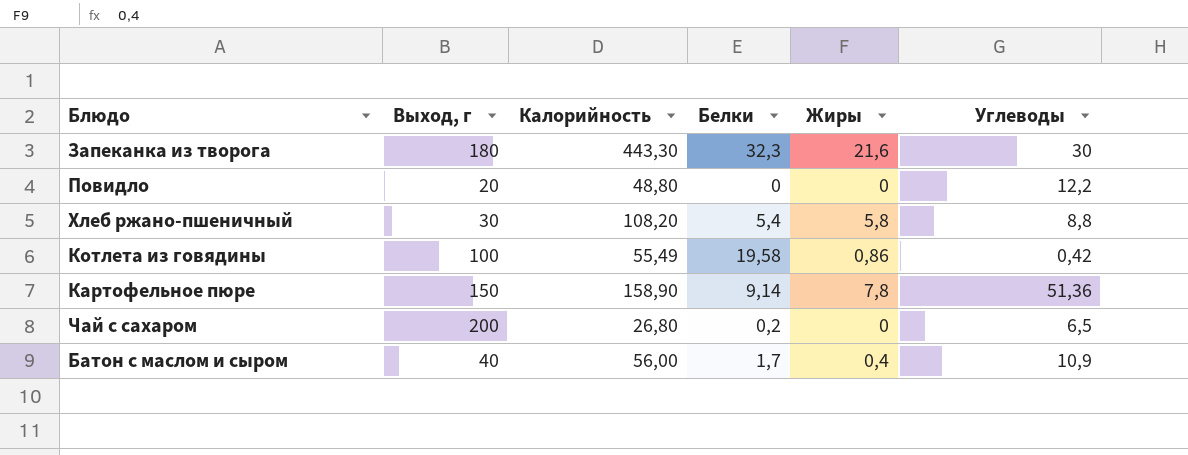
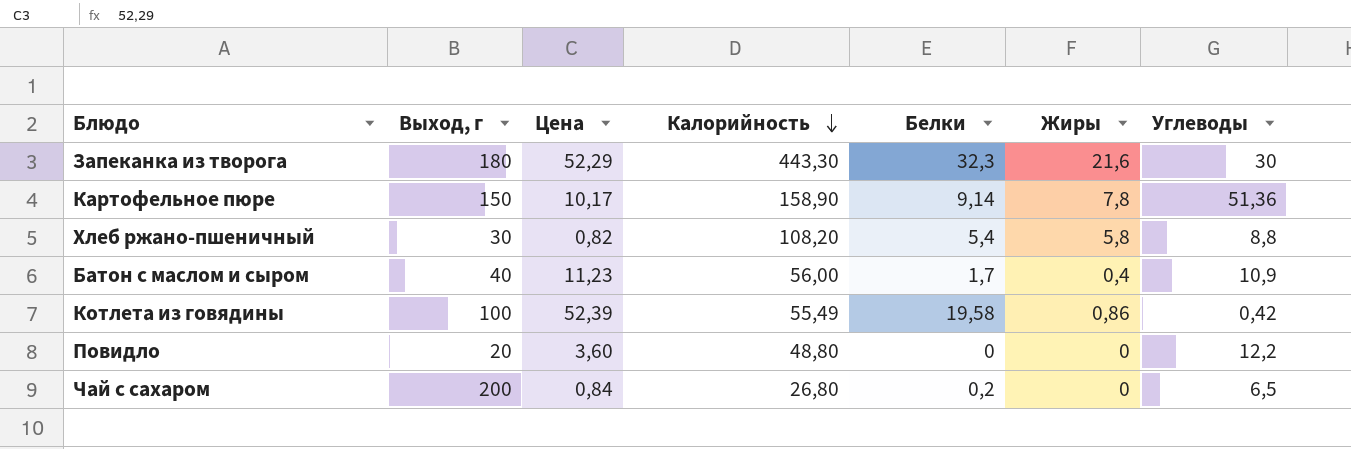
row order: none -> Калорийность descending
column Цена | position: none -> 3

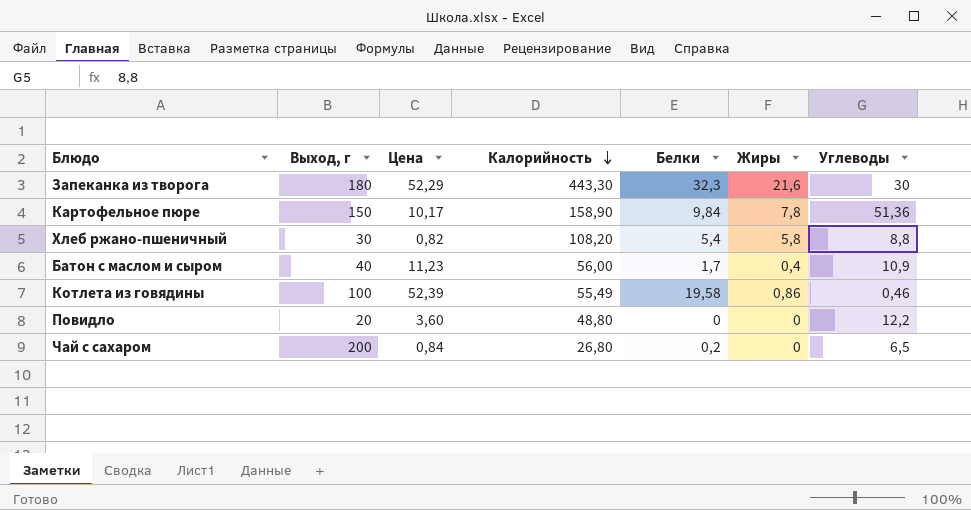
Картофельное пюре | Белки: 9,14 -> 9,84
Котлета из говядины | Углеводы: 0,42 -> 0,46

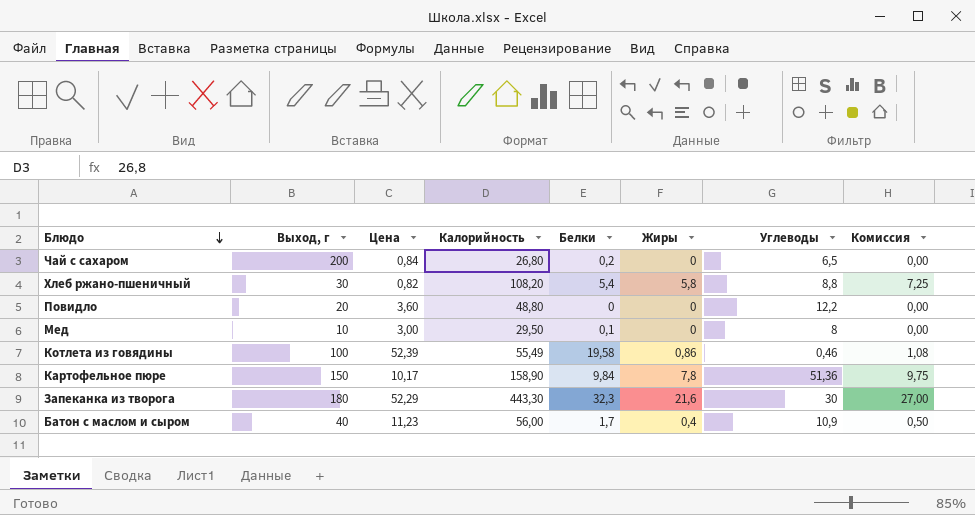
row order: Калорийность descending -> Блюдо descending
column Комиссия | formula: none -> [Жиры] * 1,25
row Мед: none -> 10 | 3,00 | 29,50 | 0,1 | 0 | 8 | 0,00

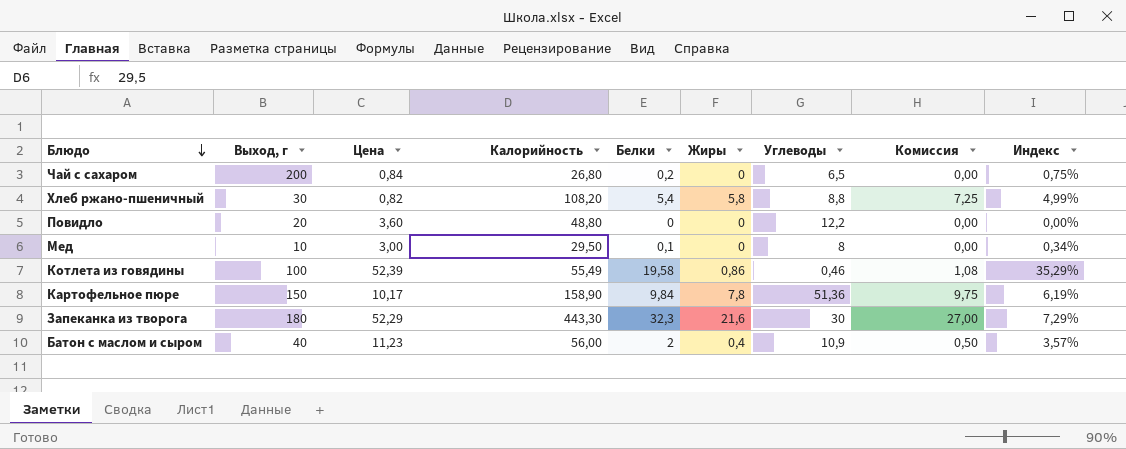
column Индекс | formula: none -> [Белки] / [Калорийность]
Батон с маслом и сыром | Белки: 1,7 -> 2

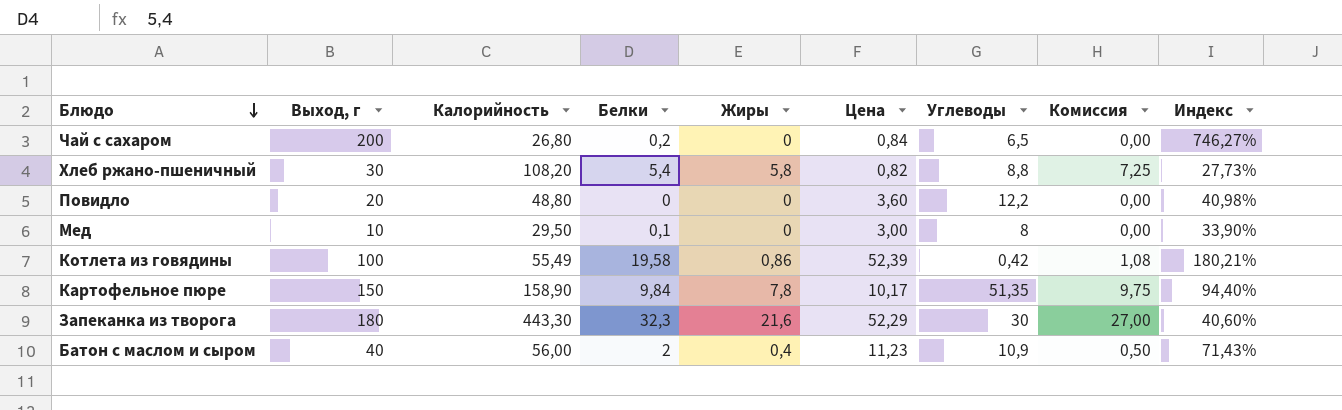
column Цена | position: 3 -> 6
column Индекс | formula: [Белки] / [Калорийность] -> [Выход, г] / [Калорийность]
Котлета из говядины | Углеводы: 0,46 -> 0,42
Картофельное пюре | Углеводы: 51,36 -> 51,35

